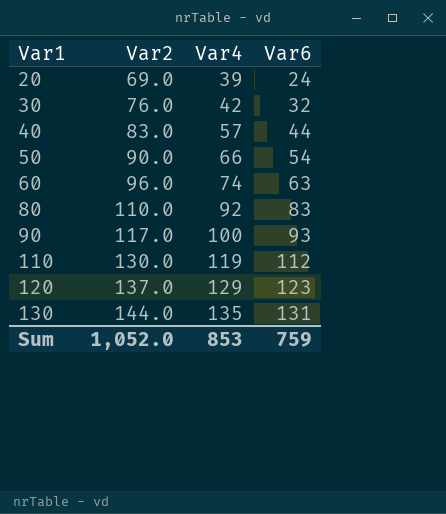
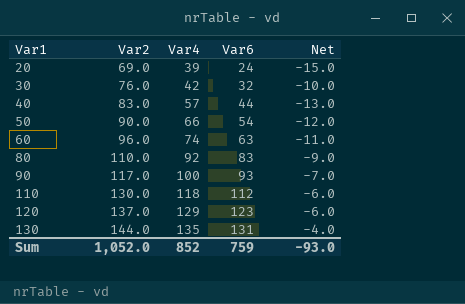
column Net | formula: none -> [Var6] - [Var4]
110 | Var4: 119 -> 118
Sum | Var4: 853 -> 852

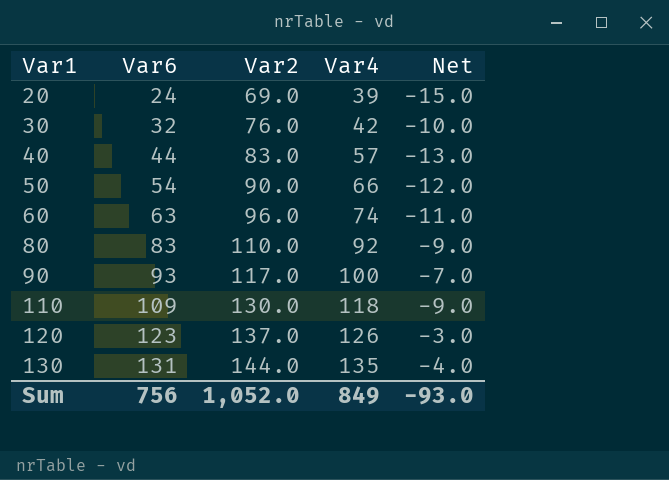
column Var6 | position: 4 -> 2
110 | Var6: 112 -> 109
110 | Net: -6.0 -> -9.0
120 | Var4: 129 -> 126
120 | Net: -6.0 -> -3.0
Sum | Var6: 759 -> 756
Sum | Var4: 852 -> 849

